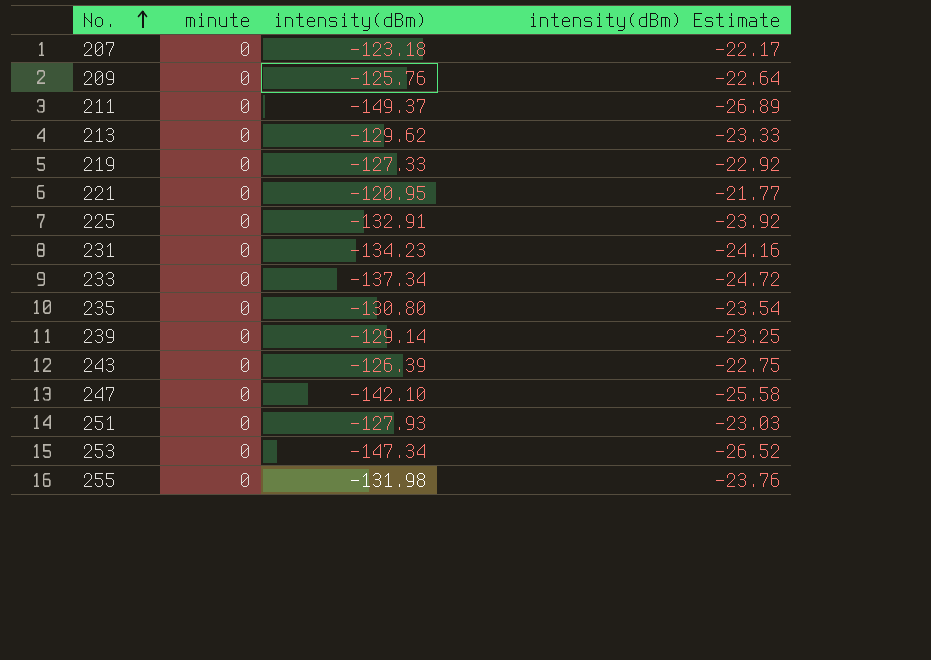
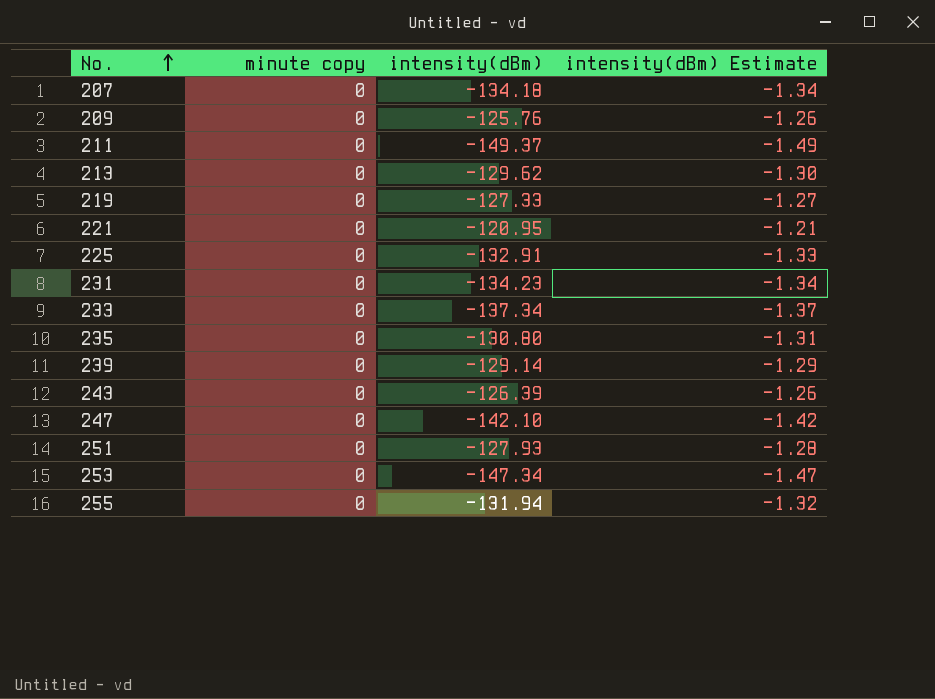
column name: minute -> minute copy
column intensity(dBm) Estimate | formula: [intensity(dBm)] * 0.18 -> [intensity(dBm)] * 0.01
207 | intensity(dBm): -123.18 -> -134.18
255 | intensity(dBm): -131.98 -> -131.94

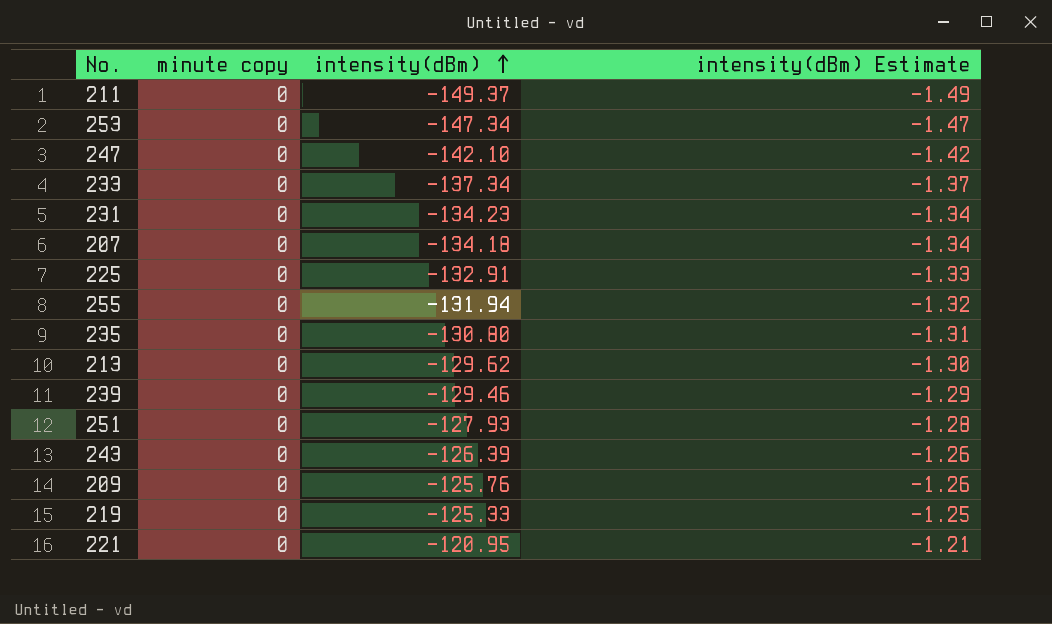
row order: No. ascending -> intensity(dBm) ascending
239 | intensity(dBm): -129.14 -> -129.46
219 | intensity(dBm): -127.33 -> -125.33
219 | intensity(dBm) Estimate: -1.27 -> -1.25

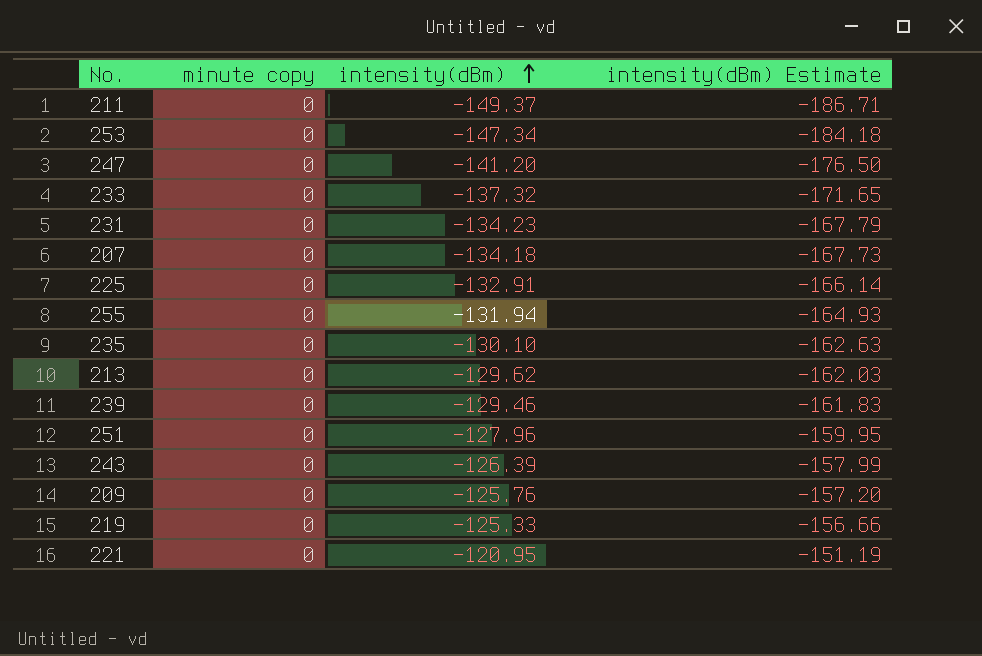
column intensity(dBm) Estimate | formula: [intensity(dBm)] * 0.01 -> [intensity(dBm)] * 1.25
247 | intensity(dBm): -142.10 -> -141.20
233 | intensity(dBm): -137.34 -> -137.32
235 | intensity(dBm): -130.80 -> -130.10
251 | intensity(dBm): -127.93 -> -127.96

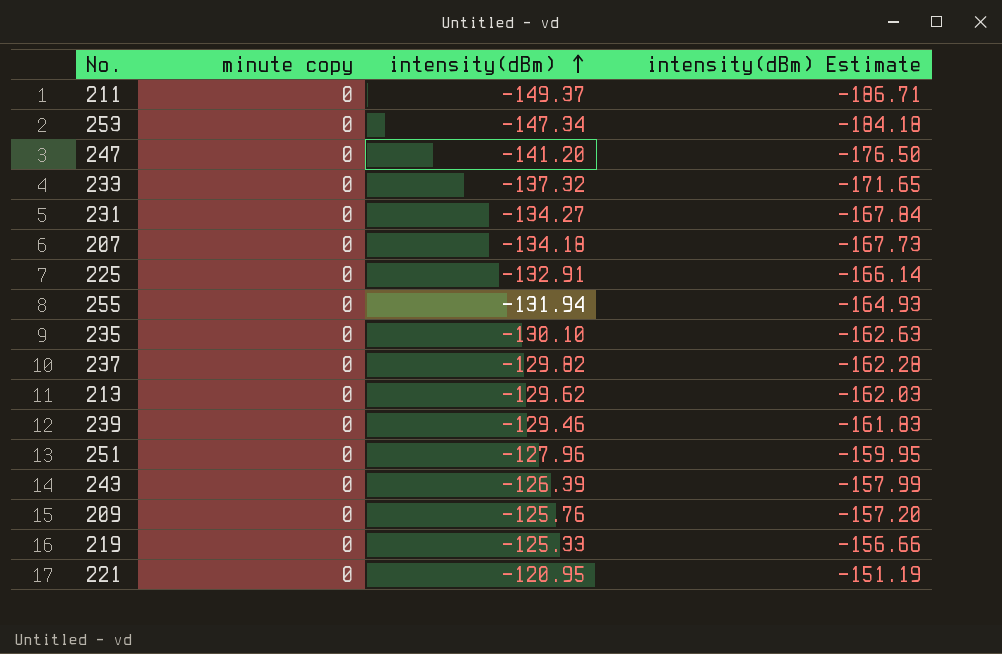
231 | intensity(dBm): -134.23 -> -134.27
231 | intensity(dBm) Estimate: -167.79 -> -167.84
row 237: none -> 0 | -129.82 | -162.28

